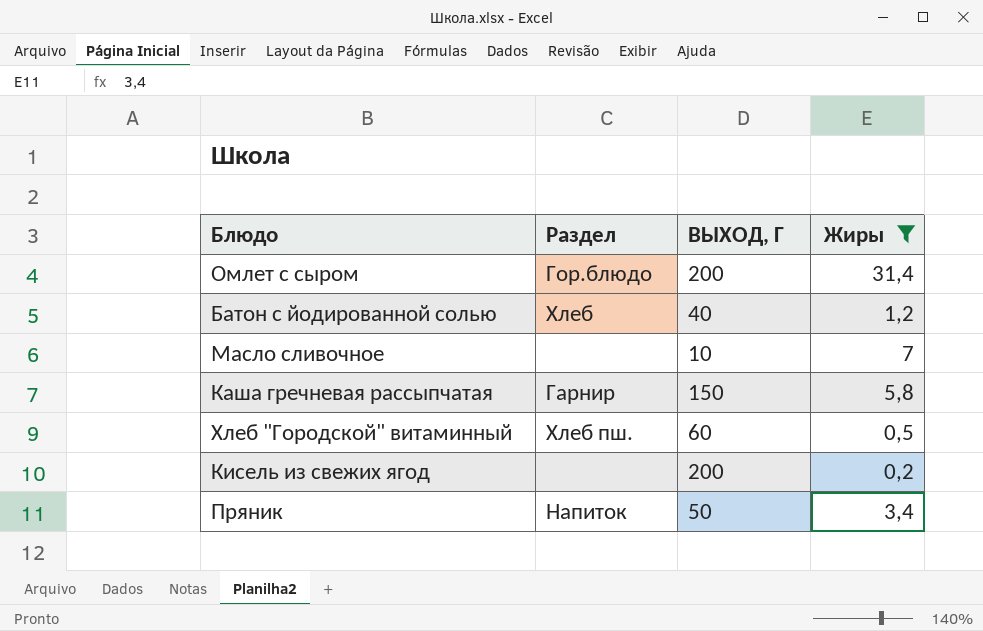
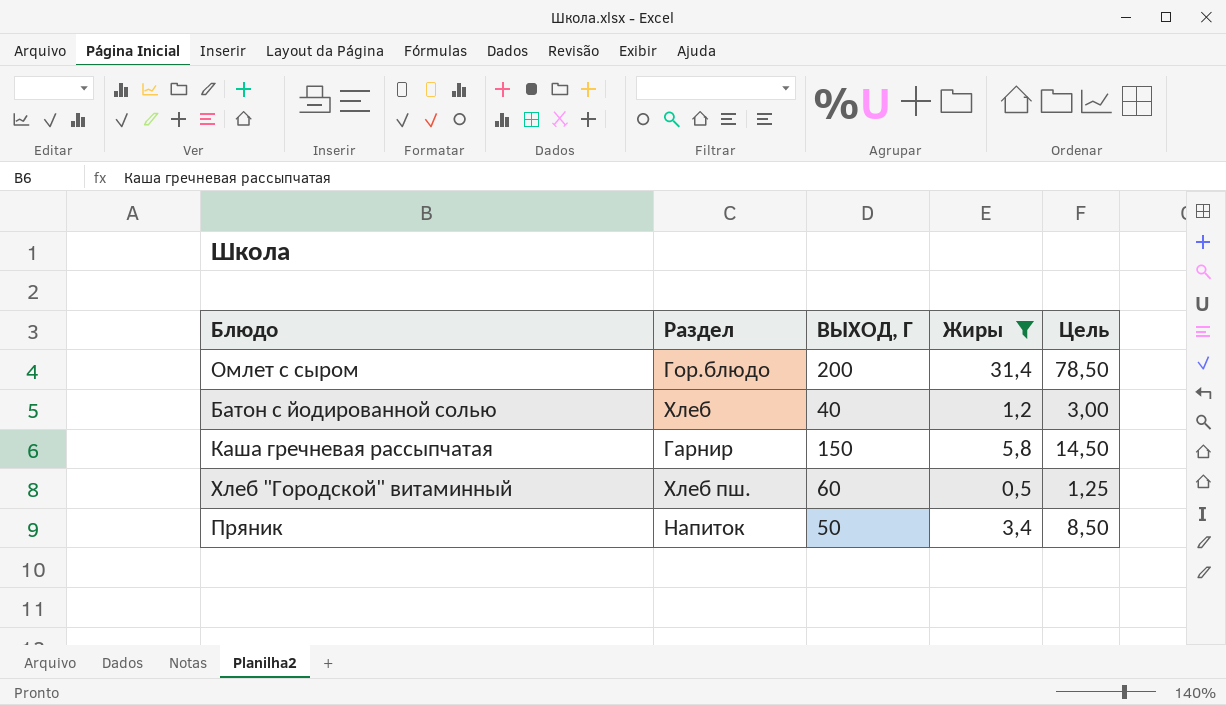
column Цель | formula: none -> [Жиры] * 2,5
row Масло сливочное: none | 10 | 7 -> none
row Кисель из свежих ягод: none | 200 | 0,2 -> none

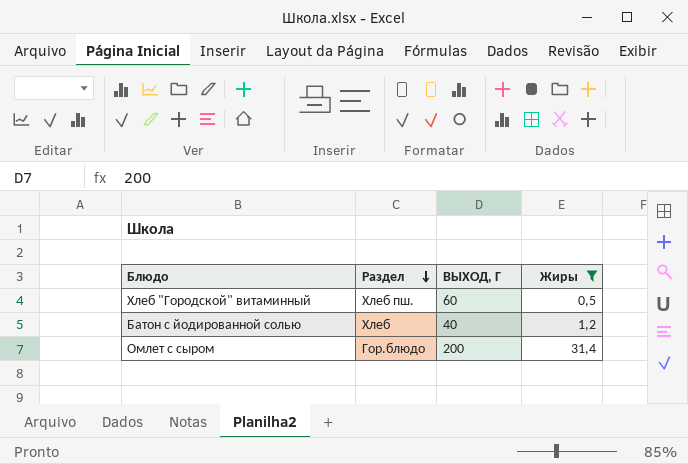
row order: none -> Раздел descending
column Цель | formula: [Жиры] * 2,5 -> none
row Каша гречневая рассыпчатая: Гарнир | 150 | 5,8 | 14,50 -> none
row Пряник: Напиток | 50 | 3,4 | 8,50 -> none

